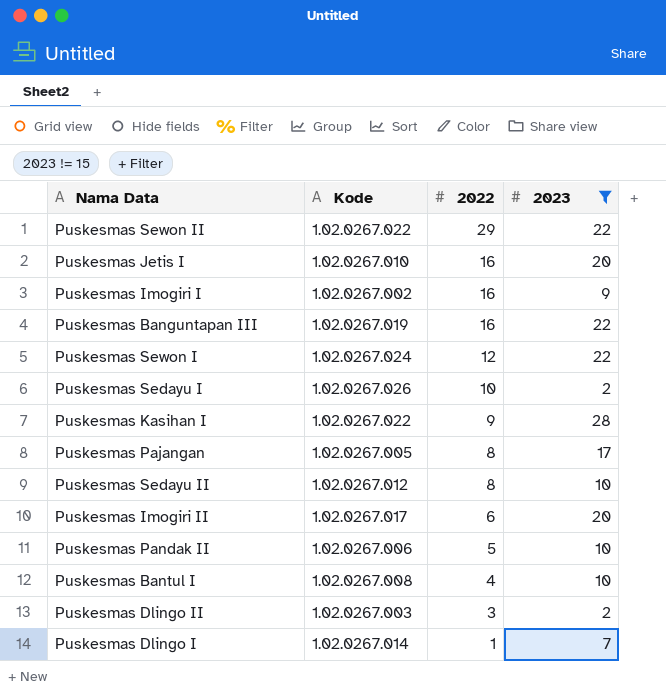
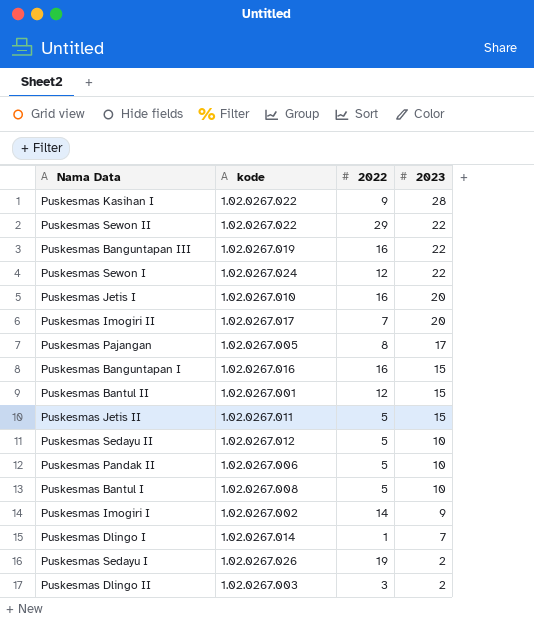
filter: 2023 != 15 -> none
row order: 2022 descending -> 2023 descending
column name: Kode -> kode
Puskesmas Imogiri II | 2022: 6 -> 7
Puskesmas Sedayu II | 2022: 8 -> 5
Puskesmas Bantul I | 2022: 4 -> 5
Puskesmas Imogiri I | 2022: 16 -> 14
Puskesmas Sedayu I | 2022: 10 -> 19

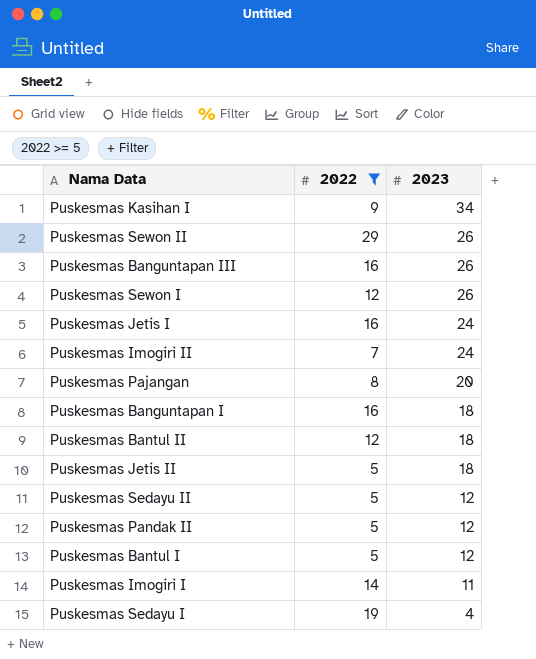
filter: none -> 2022 >= 5
column kode | position: 2 -> none
Puskesmas Kasihan I | 2023: 28 -> 34
Puskesmas Sewon II | 2023: 22 -> 26
Puskesmas Banguntapan III | 2023: 22 -> 26
Puskesmas Sewon I | 2023: 22 -> 26
Puskesmas Jetis I | 2023: 20 -> 24
Puskesmas Imogiri II | 2023: 20 -> 24
Puskesmas Pajangan | 2023: 17 -> 20
Puskesmas Banguntapan I | 2023: 15 -> 18
Puskesmas Bantul II | 2023: 15 -> 18
Puskesmas Jetis II | 2023: 15 -> 18
Puskesmas Sedayu II | 2023: 10 -> 12
Puskesmas Pandak II | 2023: 10 -> 12
Puskesmas Bantul I | 2023: 10 -> 12
Puskesmas Imogiri I | 2023: 9 -> 11
Puskesmas Sedayu I | 2023: 2 -> 4

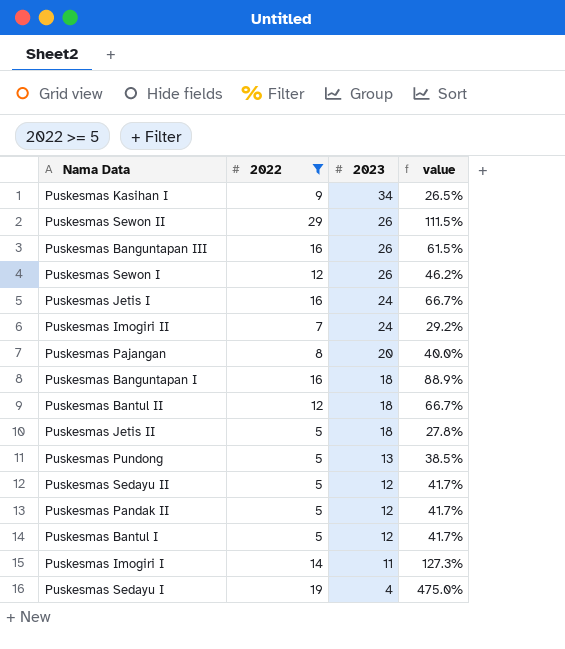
column value | formula: none -> [2022] / [2023]
row Puskesmas Pundong: none -> 5 | 13 | 38.5%

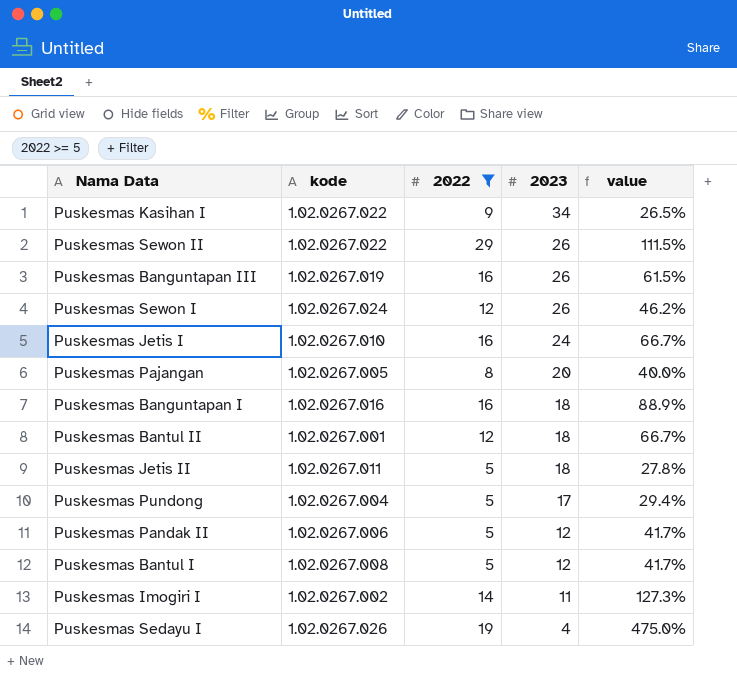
column kode | position: none -> 2
row Puskesmas Imogiri II: 7 | 24 | 29.2% -> none
row Puskesmas Sedayu II: 5 | 12 | 41.7% -> none
Puskesmas Pundong | 2023: 13 -> 17
Puskesmas Pundong | value: 38.5% -> 29.4%

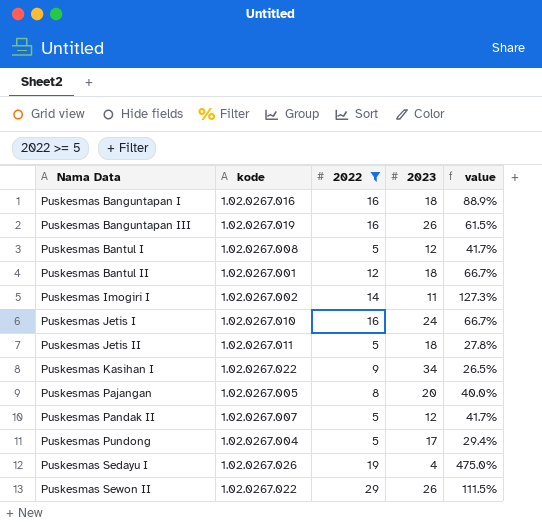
row order: 2023 descending -> Nama Data ascending
row Puskesmas Sewon I: 1.02.0267.024 | 12 | 26 | 46.2% -> none
Puskesmas Pandak II | kode: 1.02.0267.006 -> 1.02.0267.007

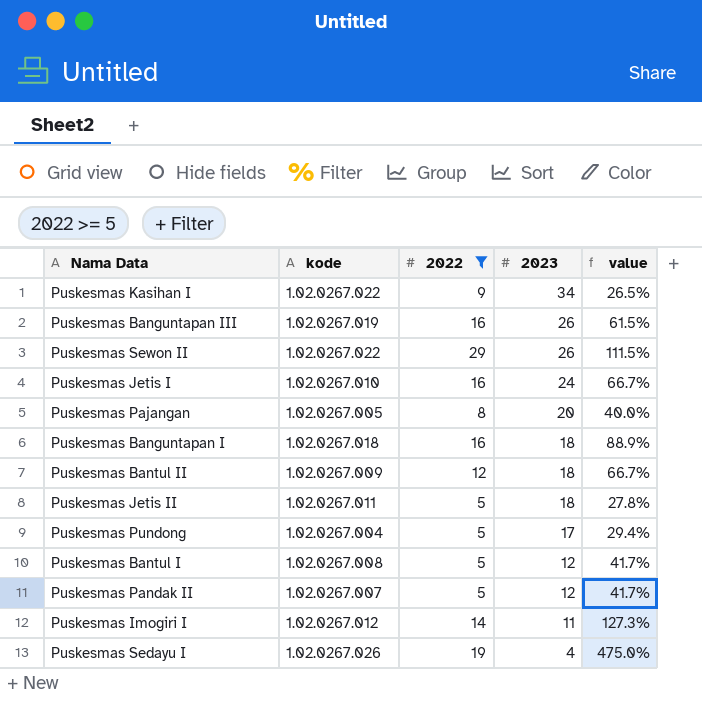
row order: Nama Data ascending -> 2023 descending
Puskesmas Banguntapan I | kode: 1.02.0267.016 -> 1.02.0267.018
Puskesmas Bantul II | kode: 1.02.0267.001 -> 1.02.0267.009
Puskesmas Imogiri I | kode: 1.02.0267.002 -> 1.02.0267.012

